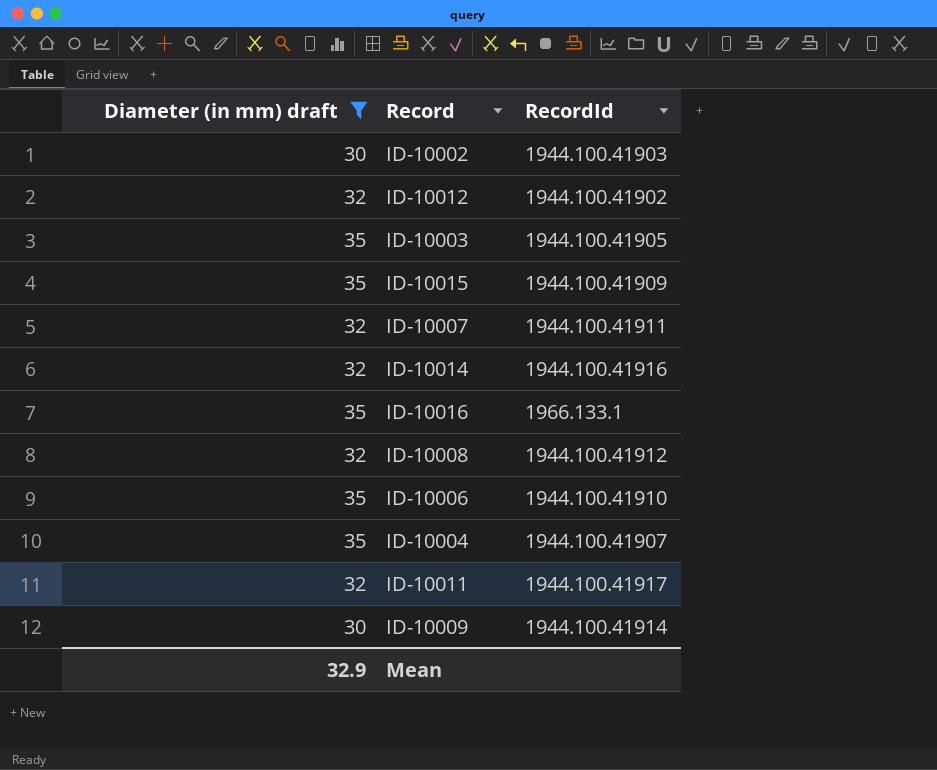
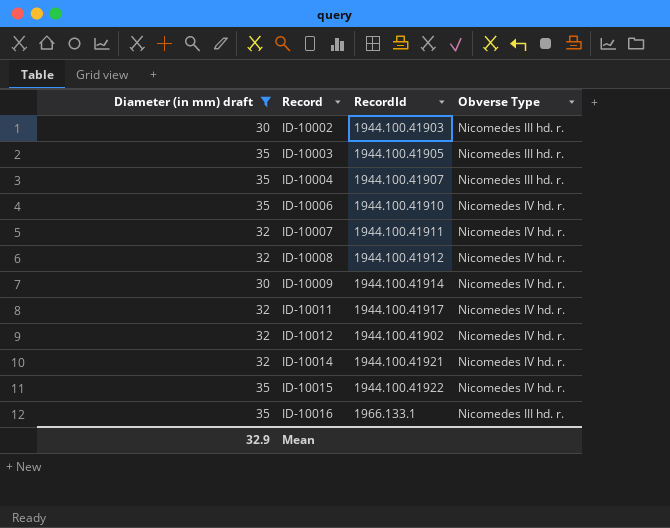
row order: none -> Record ascending
column Obverse Type | position: none -> 4
ID-10014 | RecordId: 1944.100.41916 -> 1944.100.41921
ID-10015 | RecordId: 1944.100.41909 -> 1944.100.41922

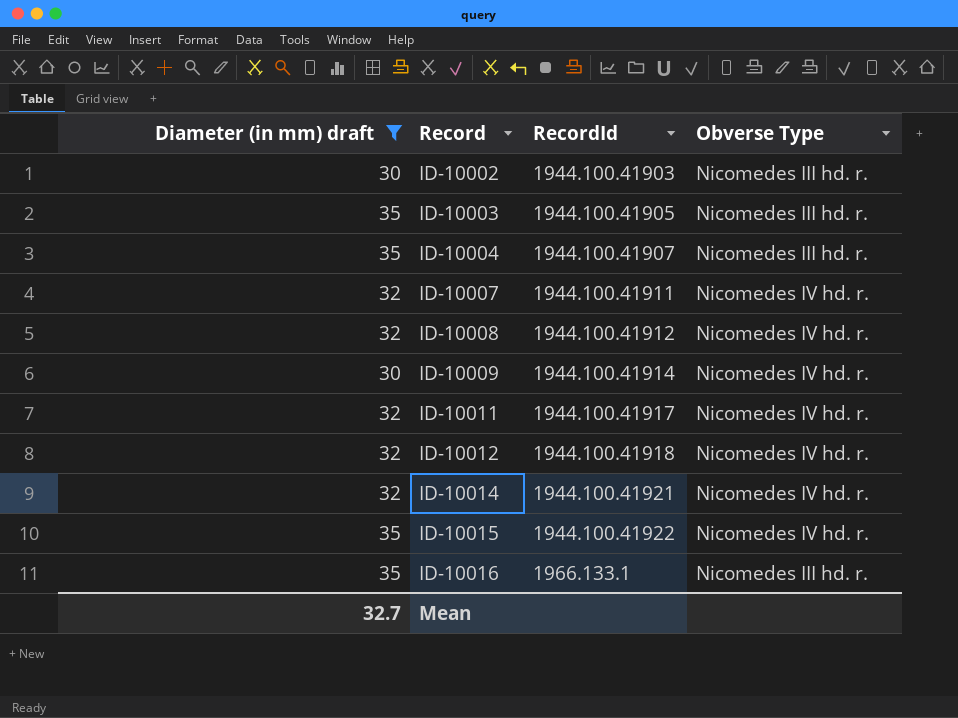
row ID-10006: 35 | 1944.100.41910 | Nicomedes IV hd. r. -> none
ID-10012 | RecordId: 1944.100.41902 -> 1944.100.41918
Mean | Diameter (in mm) draft: 32.9 -> 32.7

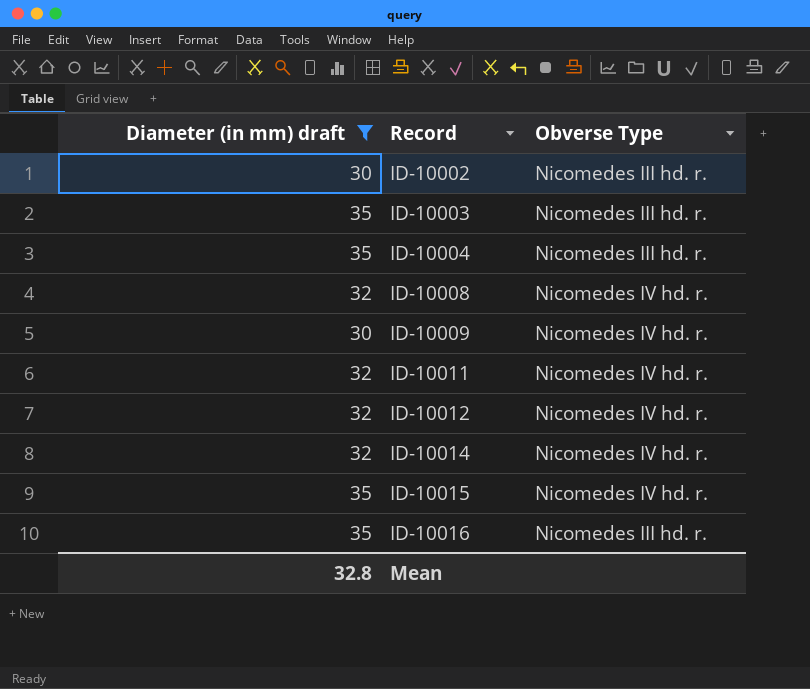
column RecordId | position: 3 -> none
row ID-10007: 32 | 1944.100.41911 | Nicomedes IV hd. r. -> none
Mean | Diameter (in mm) draft: 32.7 -> 32.8

